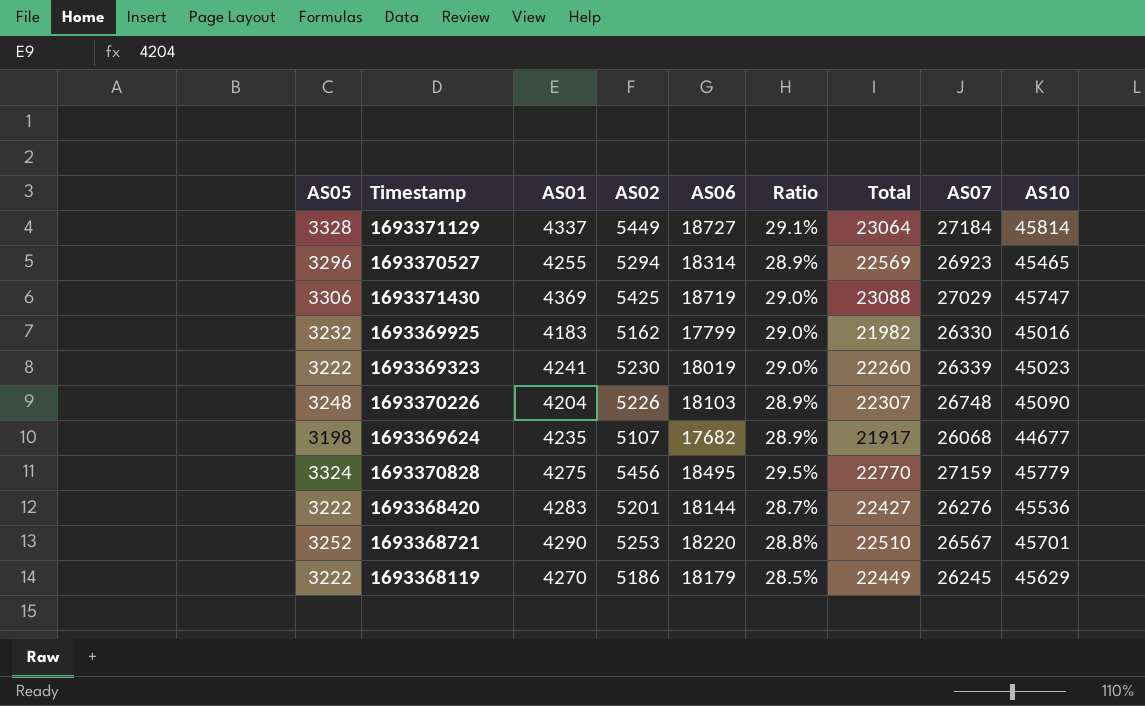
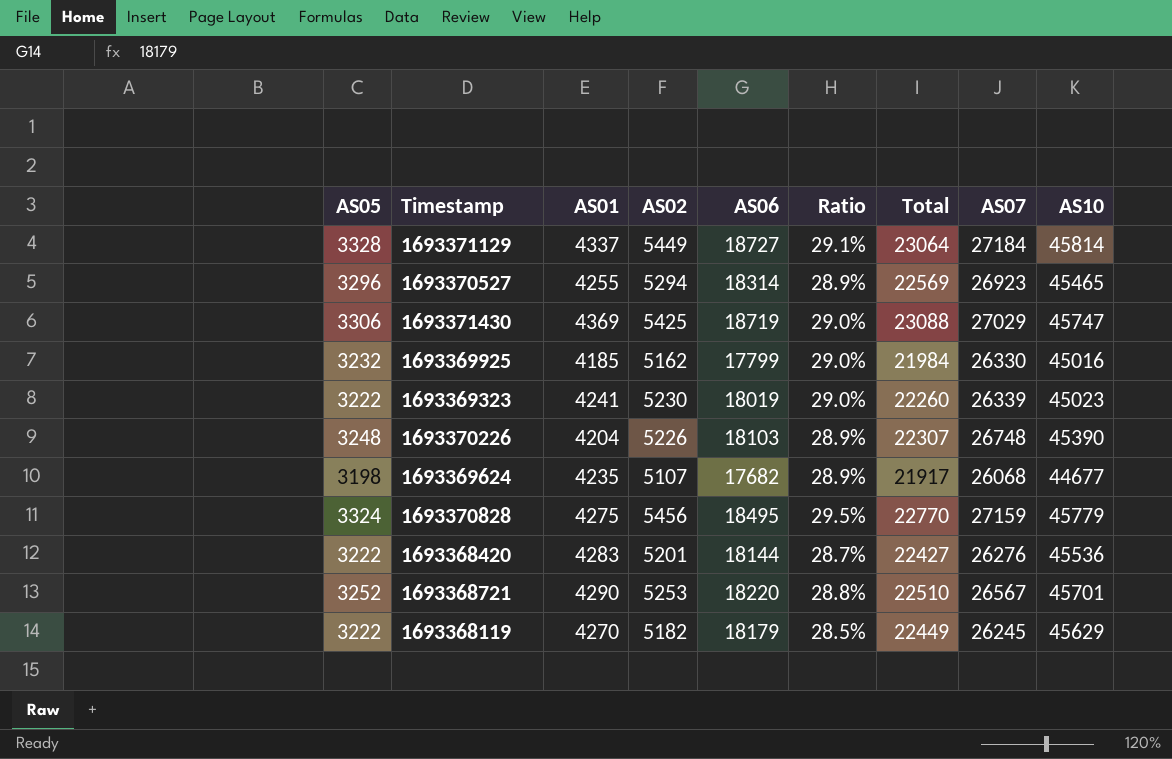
1693369925 | AS01: 4183 -> 4185
1693369925 | Total: 21982 -> 21984
1693370226 | AS10: 45090 -> 45390
1693368119 | AS02: 5186 -> 5182

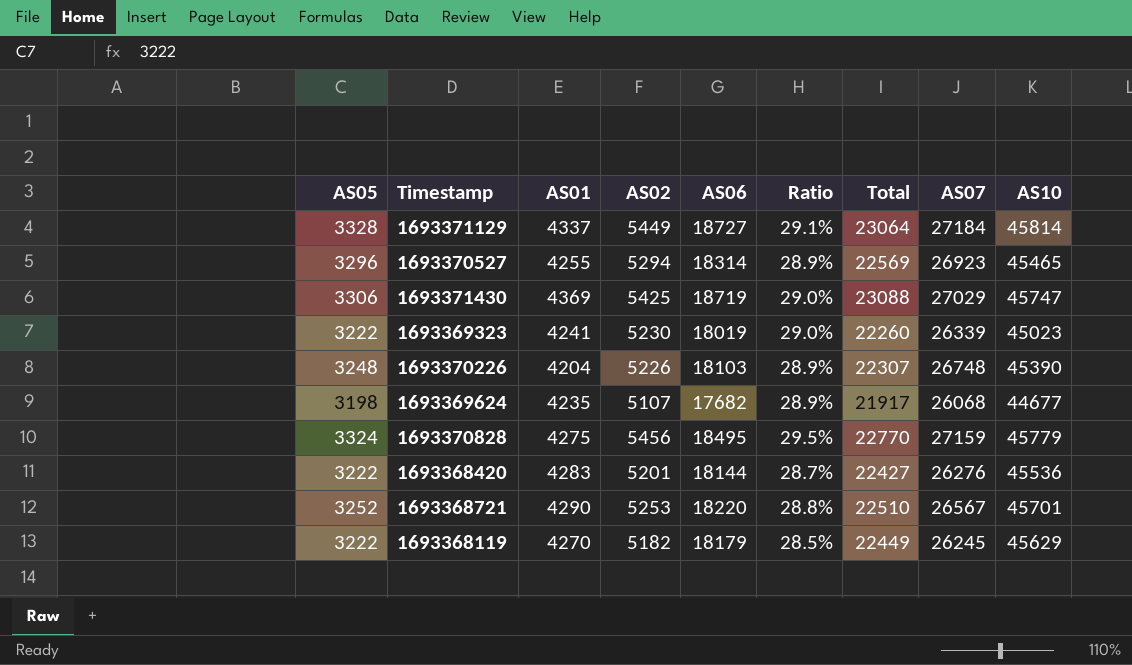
row 1693369925: 3232 | 4185 | 5162 | 17799 | 29.0% | 21984 | 26330 | 45016 -> none

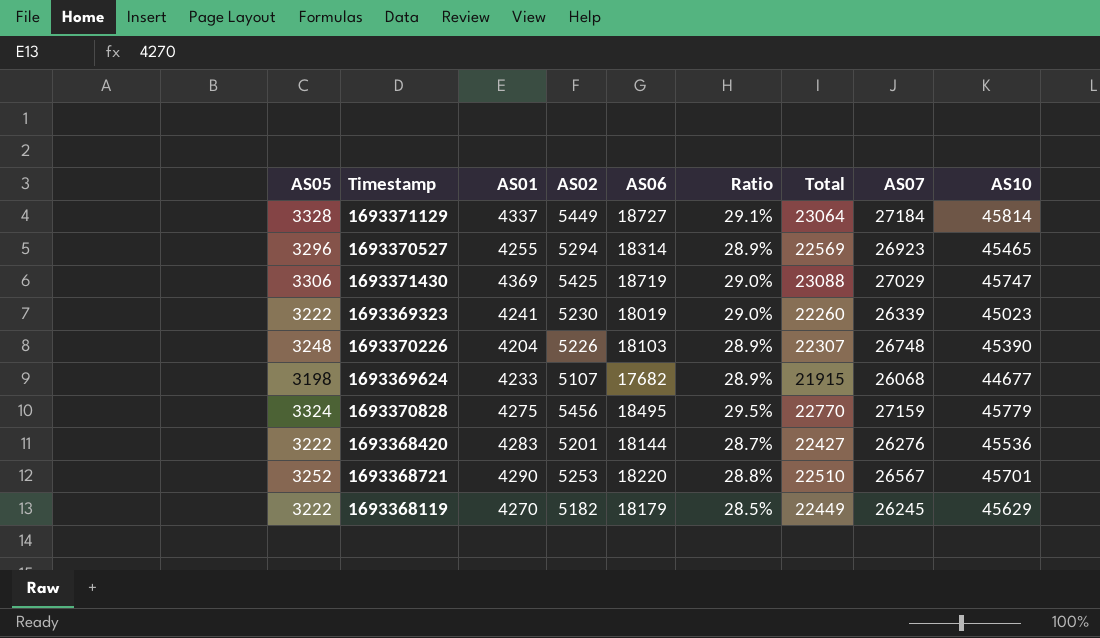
1693369624 | AS01: 4235 -> 4233
1693369624 | Total: 21917 -> 21915

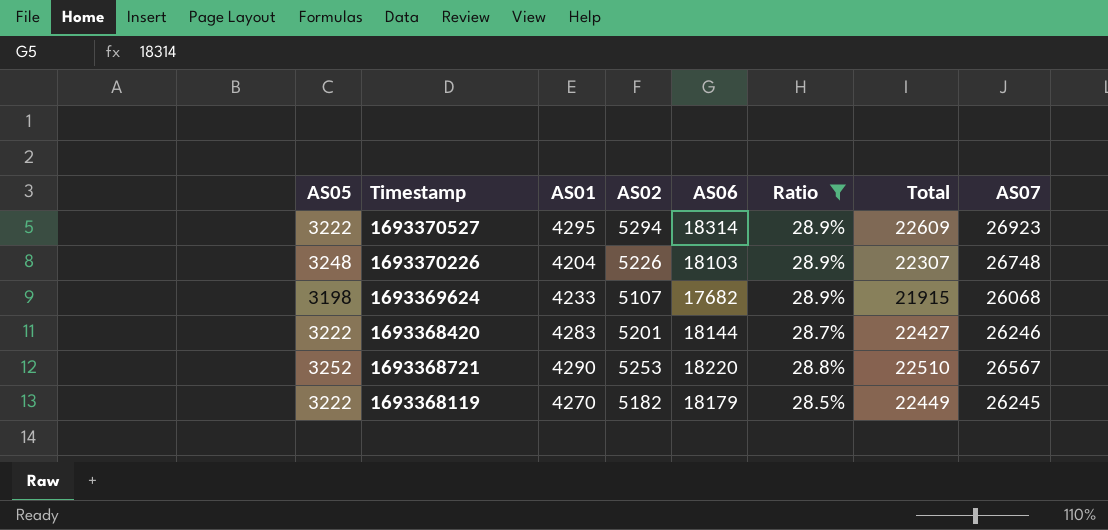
filter: none -> Ratio <= 28.9%
column AS10 | position: 9 -> none
1693370527 | AS05: 3296 -> 3222
1693370527 | AS01: 4255 -> 4295
1693370527 | Total: 22569 -> 22609
1693368420 | AS07: 26276 -> 26246

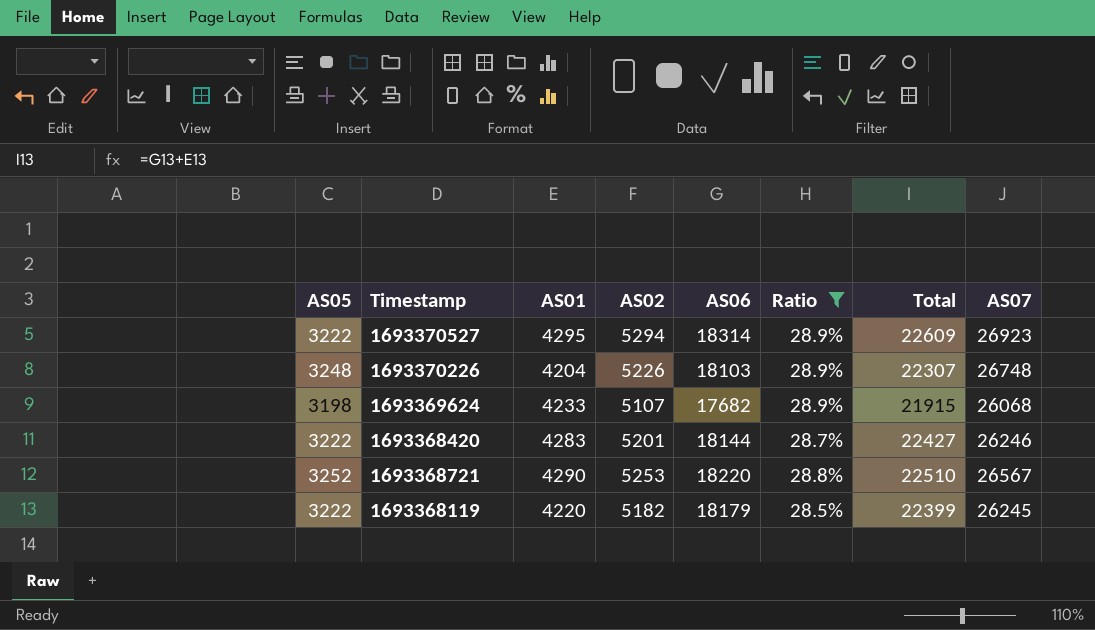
1693368119 | AS01: 4270 -> 4220
1693368119 | Total: 22449 -> 22399

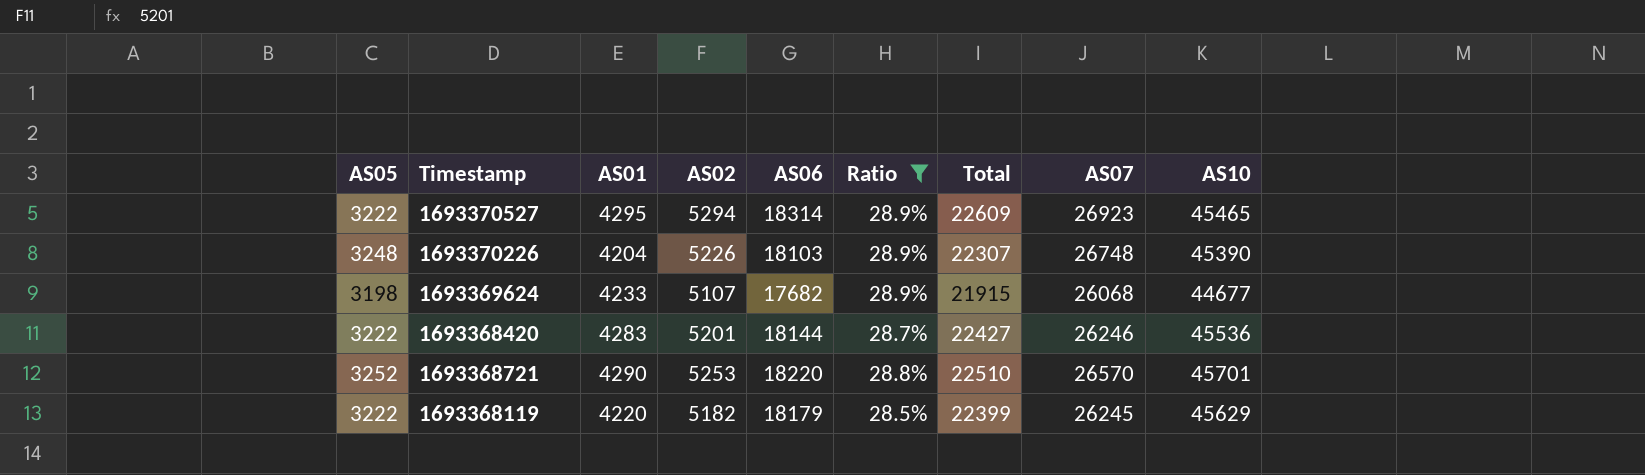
column AS10 | position: none -> 9
1693368721 | AS07: 26567 -> 26570

